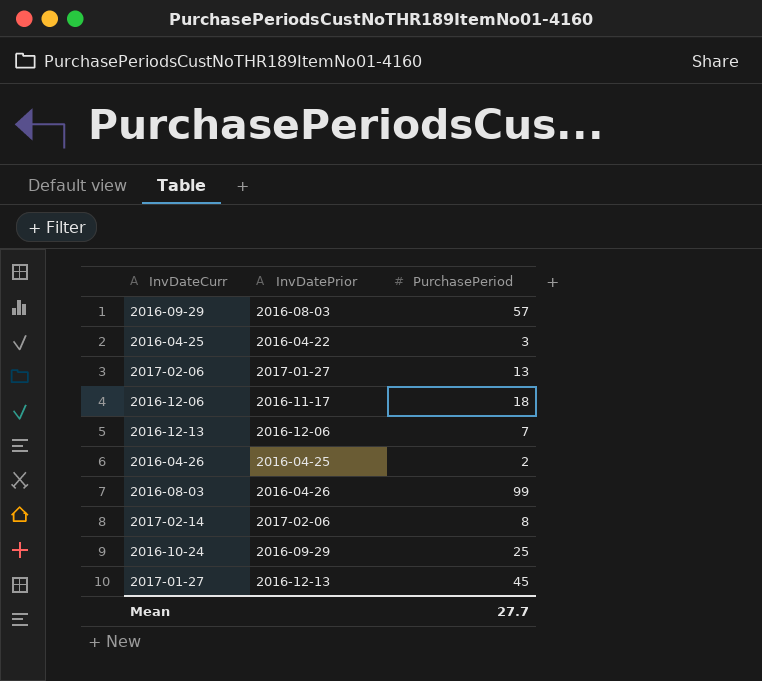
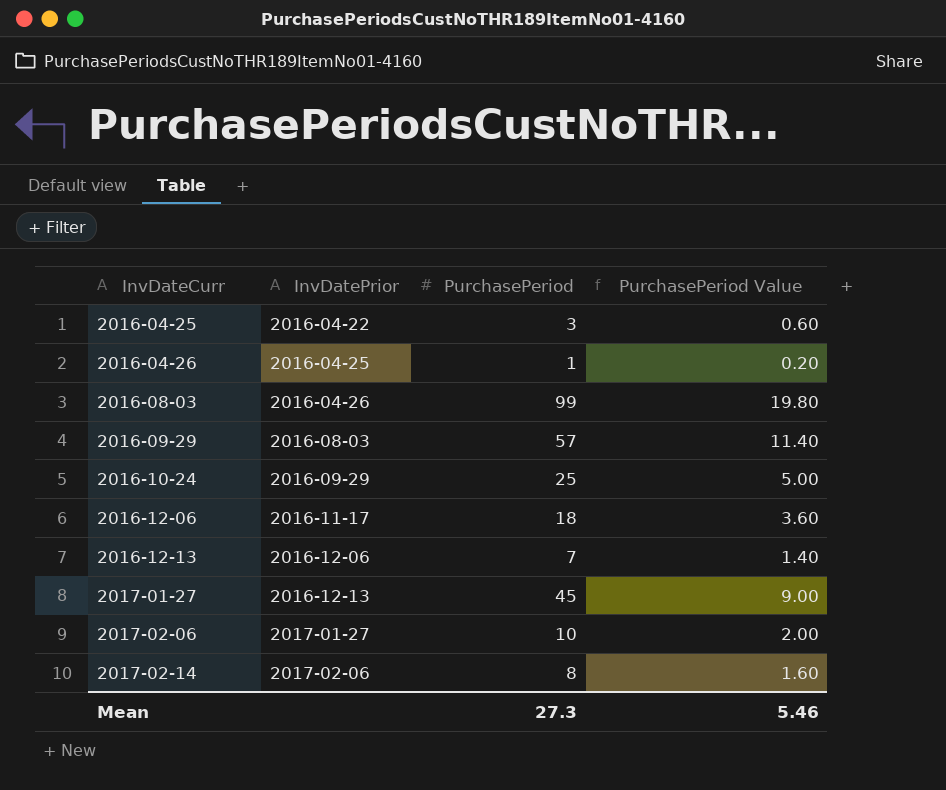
row order: none -> InvDateCurr ascending
column PurchasePeriod Value | formula: none -> [PurchasePeriod] * 0.2
2016-04-26 | PurchasePeriod: 2 -> 1
2017-02-06 | PurchasePeriod: 13 -> 10
Mean | PurchasePeriod: 27.7 -> 27.3

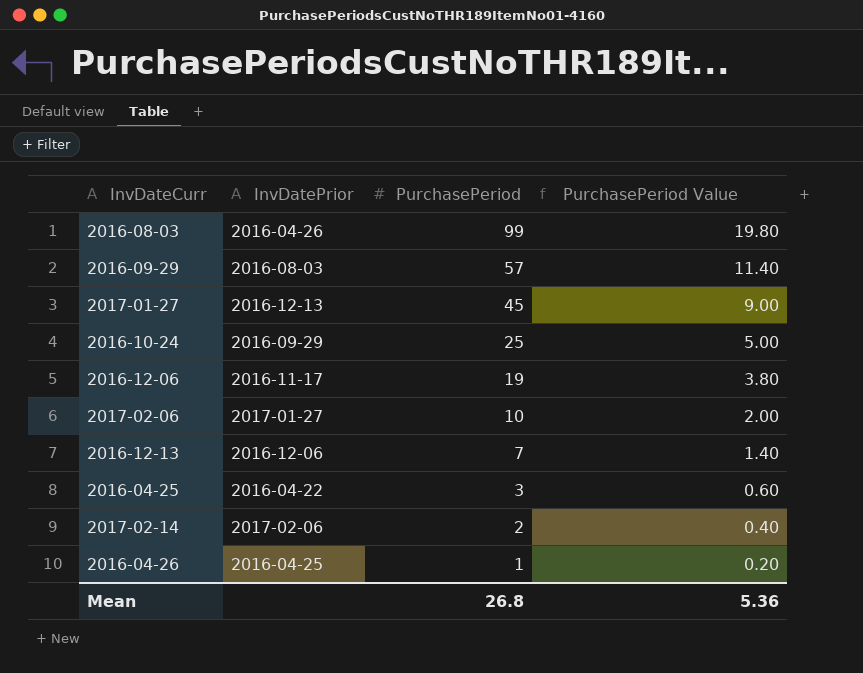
row order: InvDateCurr ascending -> PurchasePeriod descending
2016-12-06 | PurchasePeriod: 18 -> 19
2016-12-06 | PurchasePeriod Value: 3.60 -> 3.80
2017-02-14 | PurchasePeriod: 8 -> 2
2017-02-14 | PurchasePeriod Value: 1.60 -> 0.40
Mean | PurchasePeriod: 27.3 -> 26.8
Mean | PurchasePeriod Value: 5.46 -> 5.36

